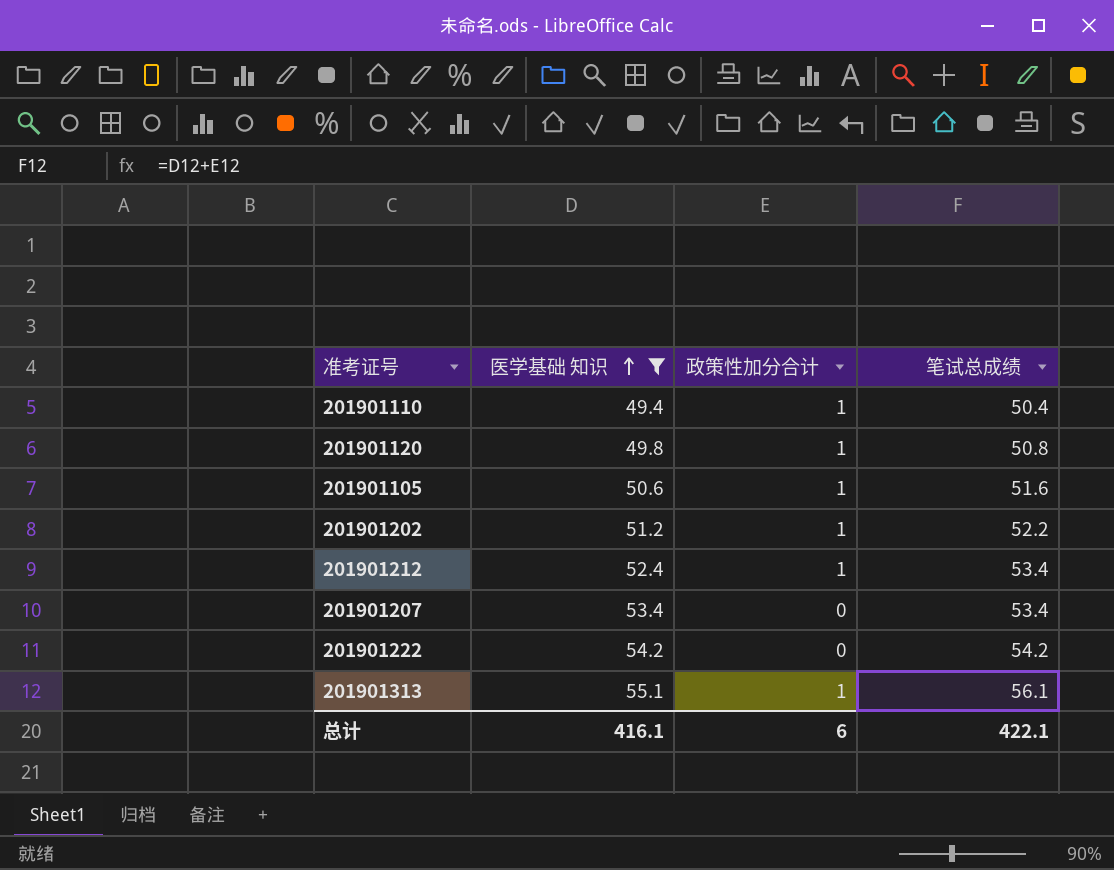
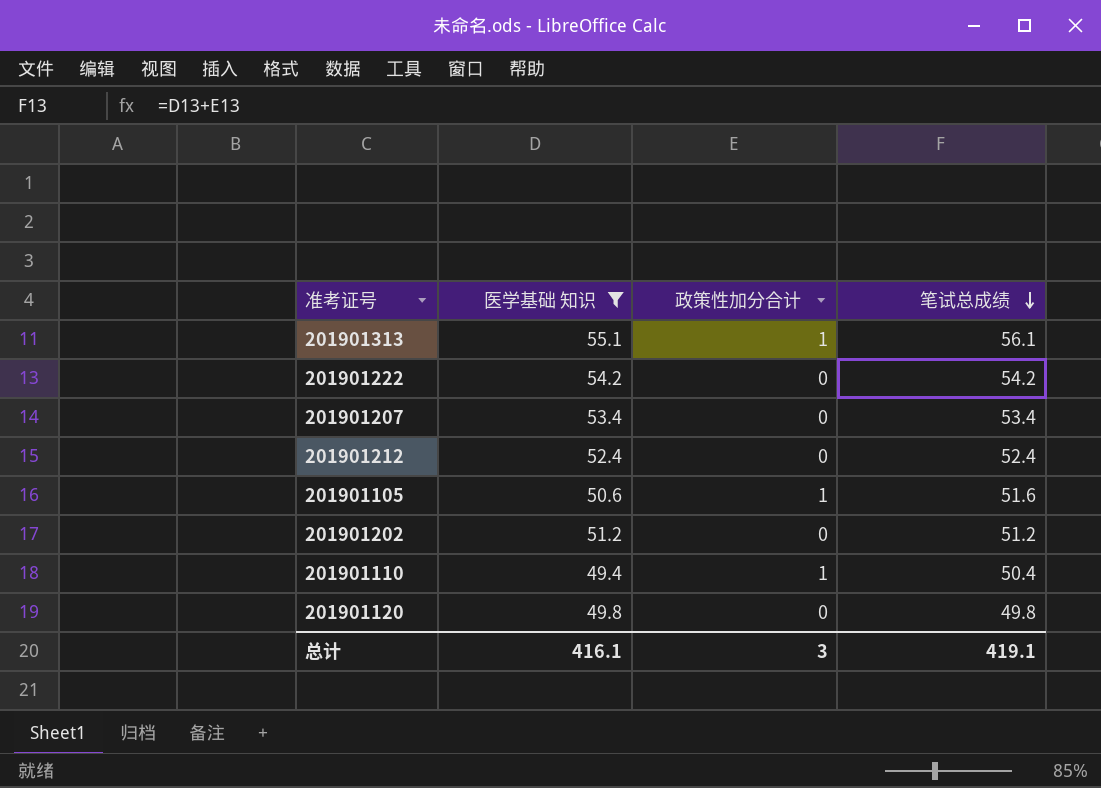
row order: 医学基础 知识 ascending -> 笔试总成绩 descending
201901212 | 政策性加分合计: 1 -> 0
201901212 | 笔试总成绩: 53.4 -> 52.4
201901202 | 政策性加分合计: 1 -> 0
201901202 | 笔试总成绩: 52.2 -> 51.2
201901120 | 政策性加分合计: 1 -> 0
201901120 | 笔试总成绩: 50.8 -> 49.8
总计 | 政策性加分合计: 6 -> 3
总计 | 笔试总成绩: 422.1 -> 419.1

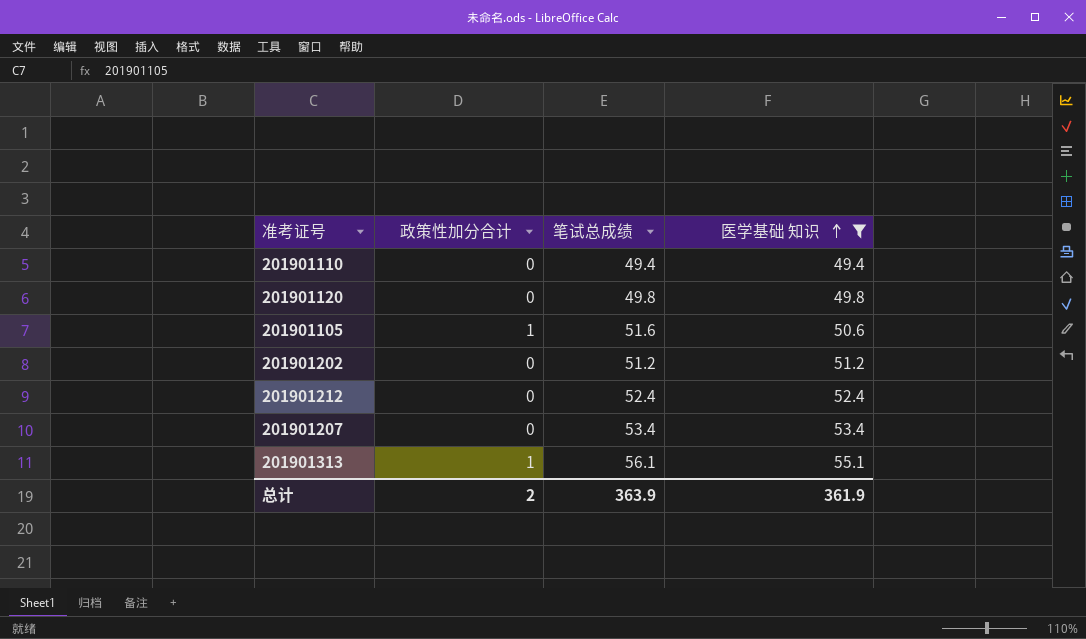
row order: 笔试总成绩 descending -> 医学基础 知识 ascending
column 医学基础 知识 | position: 2 -> 4
row 201901222: 54.2 | 0 | 54.2 -> none
201901110 | 政策性加分合计: 1 -> 0
201901110 | 笔试总成绩: 50.4 -> 49.4
总计 | 政策性加分合计: 3 -> 2
总计 | 笔试总成绩: 419.1 -> 363.9
总计 | 医学基础 知识: 416.1 -> 361.9

